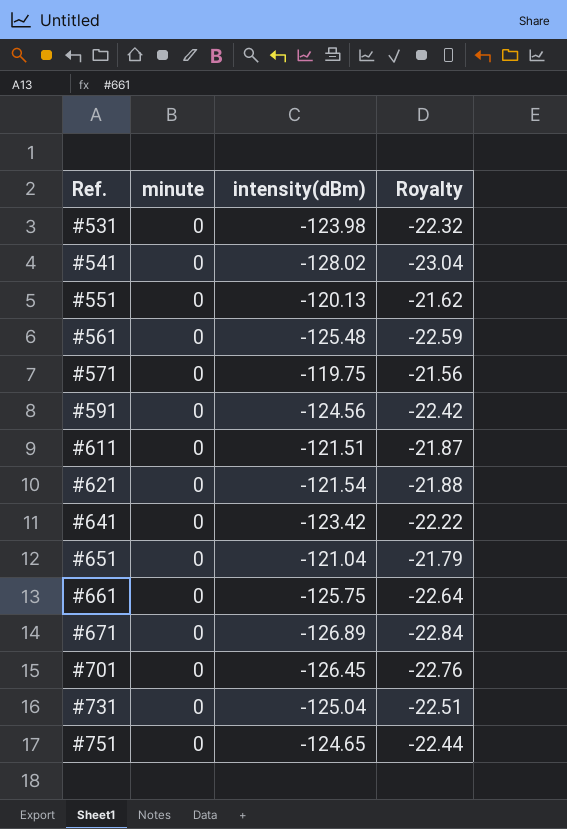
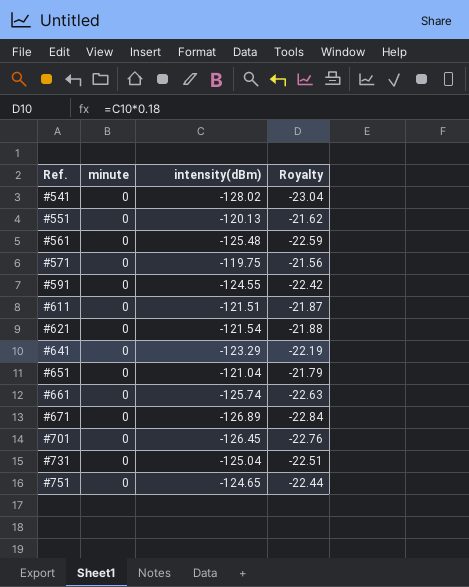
row #531: 0 | -123.98 | -22.32 -> none
#591 | intensity(dBm): -124.56 -> -124.55
#641 | intensity(dBm): -123.42 -> -123.29
#641 | Royalty: -22.22 -> -22.19
#661 | intensity(dBm): -125.75 -> -125.74
#661 | Royalty: -22.64 -> -22.63

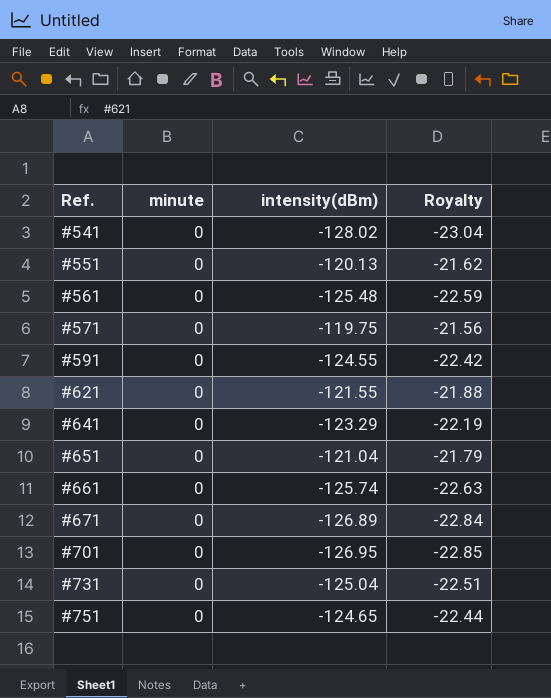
row #611: 0 | -121.51 | -21.87 -> none
#621 | intensity(dBm): -121.54 -> -121.55
#701 | intensity(dBm): -126.45 -> -126.95
#701 | Royalty: -22.76 -> -22.85

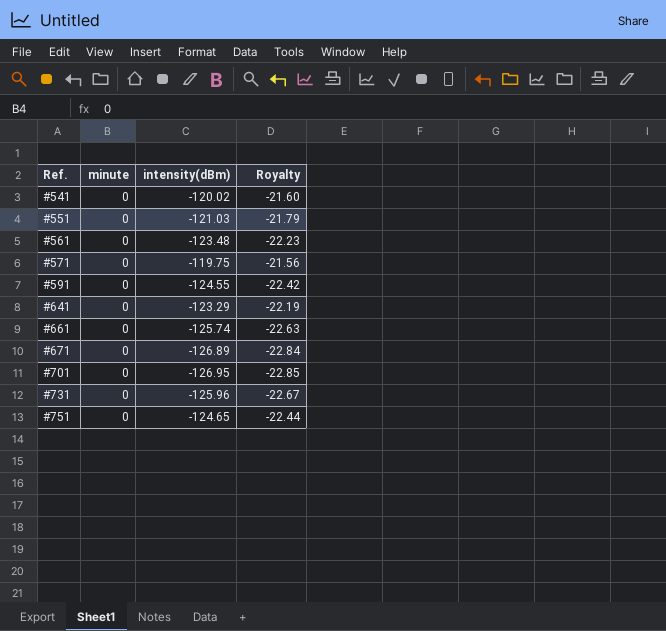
row #621: 0 | -121.55 | -21.88 -> none
row #651: 0 | -121.04 | -21.79 -> none
#541 | intensity(dBm): -128.02 -> -120.02
#541 | Royalty: -23.04 -> -21.60
#551 | intensity(dBm): -120.13 -> -121.03
#551 | Royalty: -21.62 -> -21.79
#561 | intensity(dBm): -125.48 -> -123.48
#561 | Royalty: -22.59 -> -22.23
#731 | intensity(dBm): -125.04 -> -125.96
#731 | Royalty: -22.51 -> -22.67

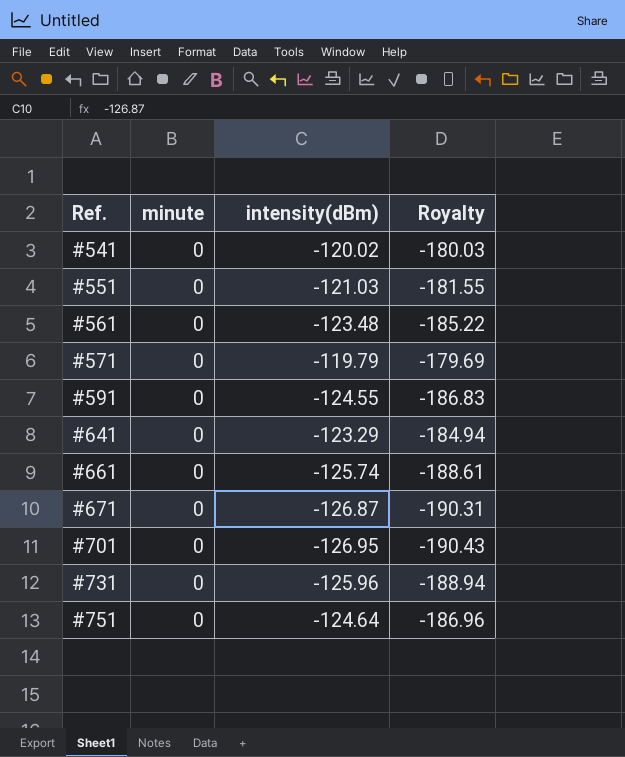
column Royalty | formula: [intensity(dBm)] * 0.18 -> [intensity(dBm)] * 1.5
#571 | intensity(dBm): -119.75 -> -119.79
#671 | intensity(dBm): -126.89 -> -126.87
#751 | intensity(dBm): -124.65 -> -124.64

